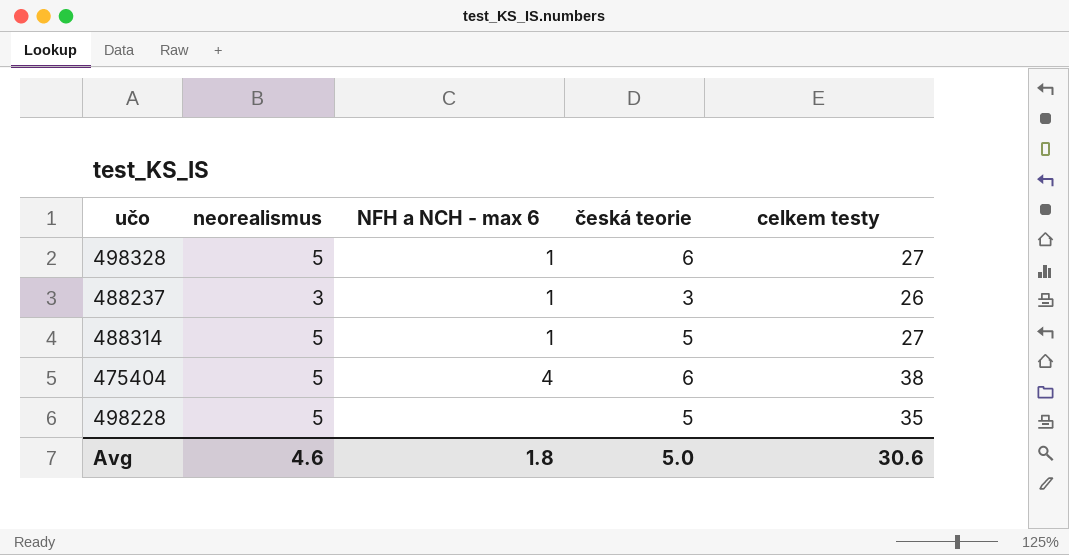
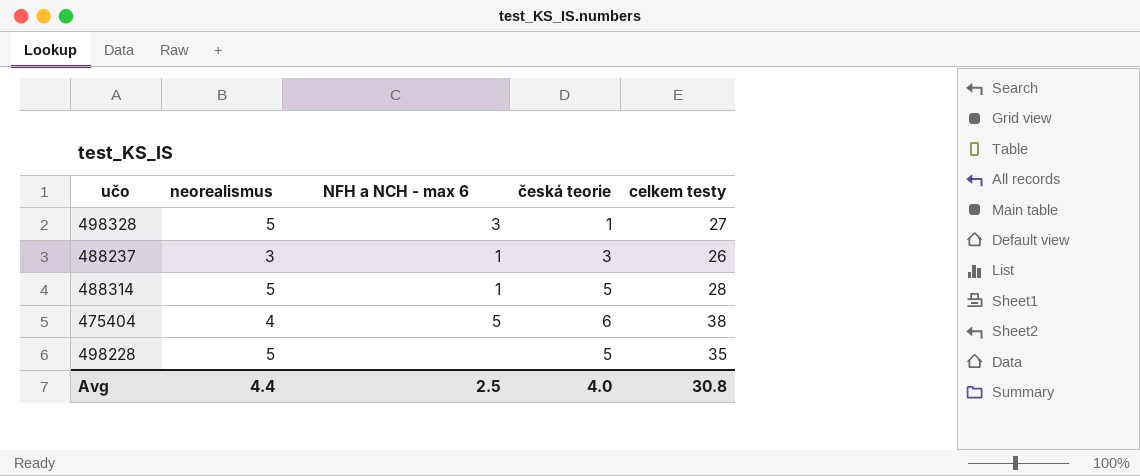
498328 | NFH a NCH - max 6: 1 -> 3
498328 | česká teorie: 6 -> 1
488314 | celkem testy: 27 -> 28
475404 | neorealismus: 5 -> 4
475404 | NFH a NCH - max 6: 4 -> 5
Avg | neorealismus: 4.6 -> 4.4
Avg | NFH a NCH - max 6: 1.8 -> 2.5
Avg | česká teorie: 5.0 -> 4.0
Avg | celkem testy: 30.6 -> 30.8

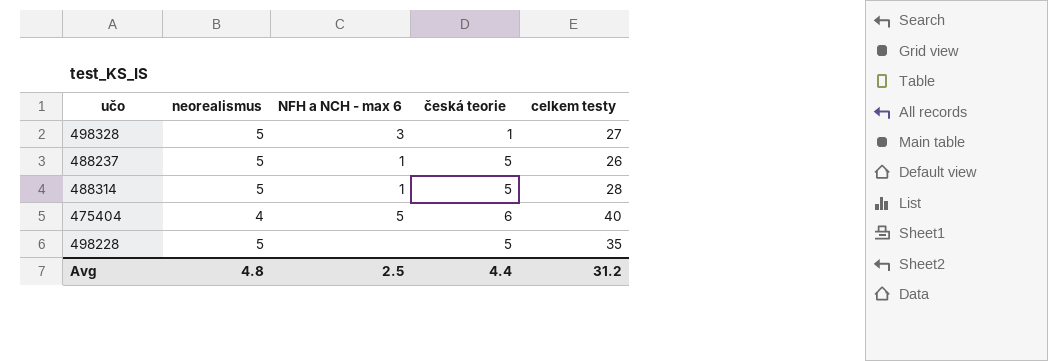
488237 | neorealismus: 3 -> 5
488237 | česká teorie: 3 -> 5
475404 | celkem testy: 38 -> 40
Avg | neorealismus: 4.4 -> 4.8
Avg | česká teorie: 4.0 -> 4.4
Avg | celkem testy: 30.8 -> 31.2

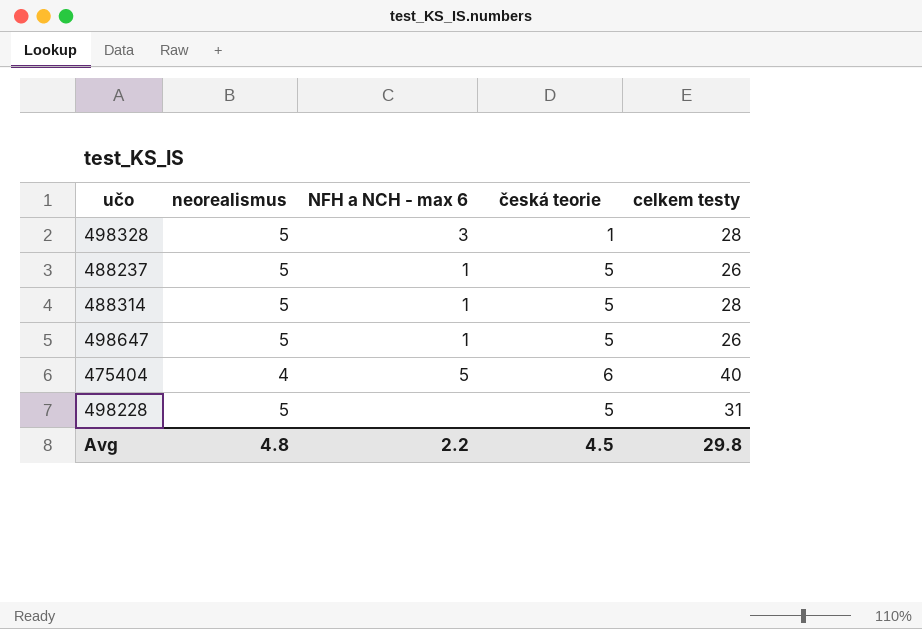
498328 | celkem testy: 27 -> 28
row 498647: none -> 5 | 1 | 5 | 26
498228 | celkem testy: 35 -> 31
Avg | NFH a NCH - max 6: 2.5 -> 2.2
Avg | česká teorie: 4.4 -> 4.5
Avg | celkem testy: 31.2 -> 29.8

